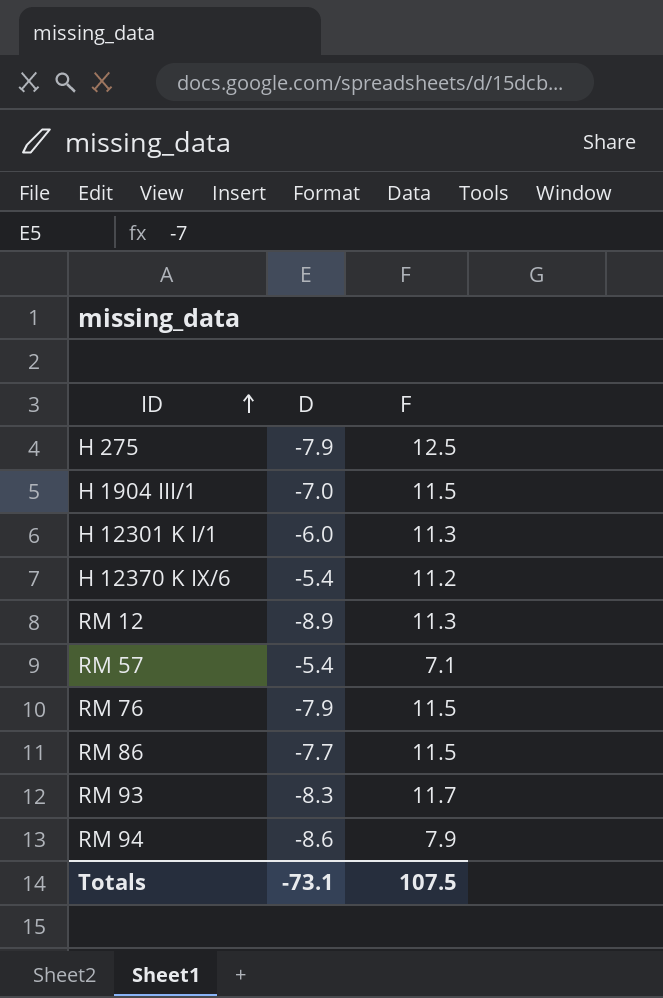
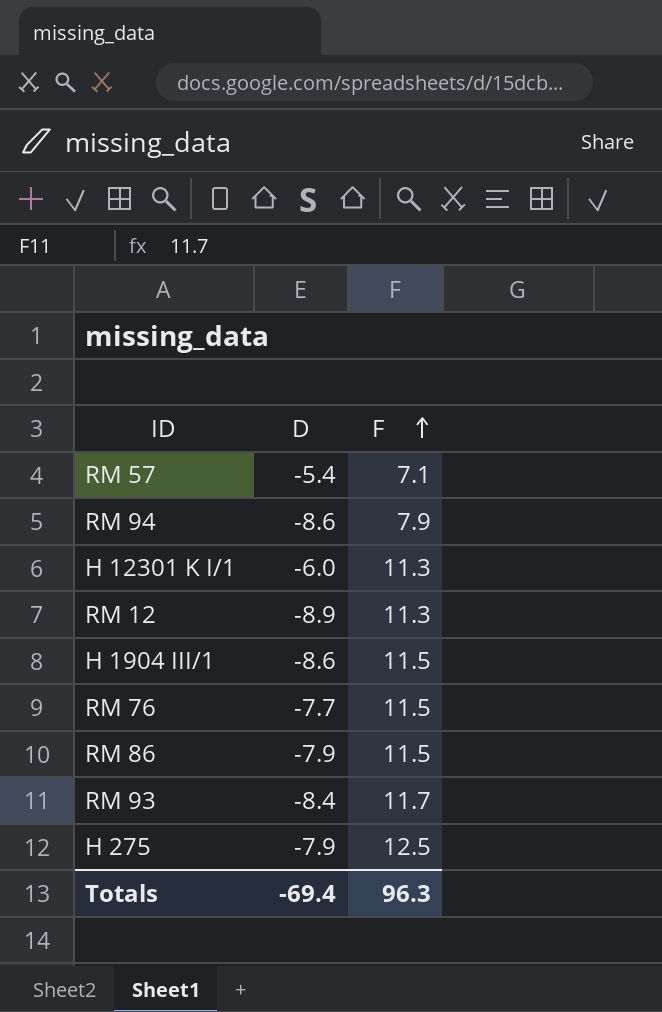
row order: ID ascending -> F ascending
row H 12370 K IX/6: -5.4 | 11.2 -> none
H 1904 III/1 | D: -7.0 -> -8.6
RM 76 | D: -7.9 -> -7.7
RM 86 | D: -7.7 -> -7.9
RM 93 | D: -8.3 -> -8.4
Totals | D: -73.1 -> -69.4
Totals | F: 107.5 -> 96.3

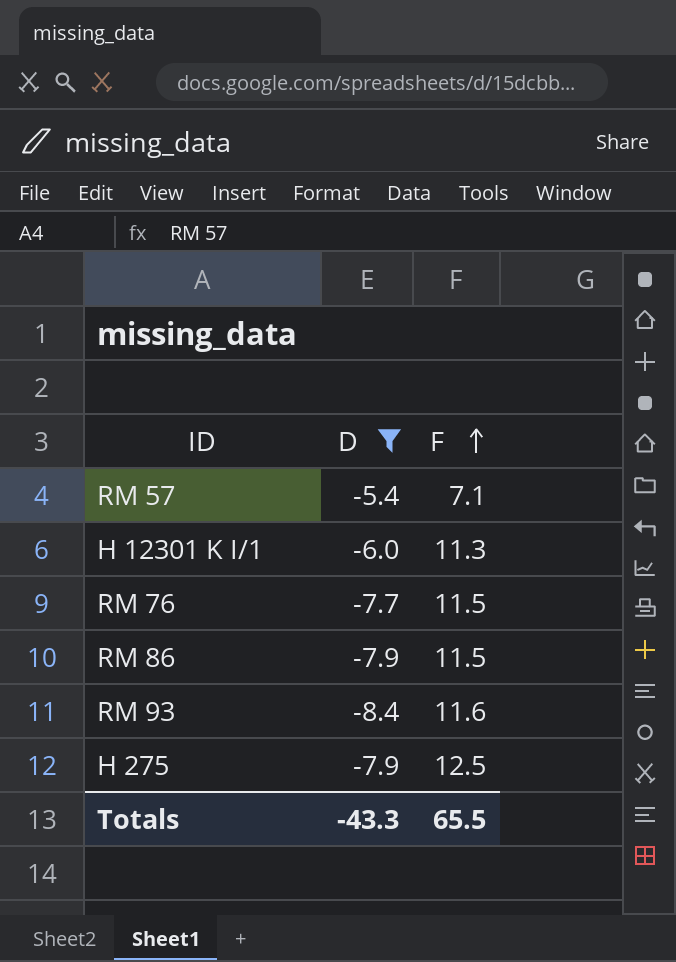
filter: none -> D >= -8.4
RM 93 | F: 11.7 -> 11.6
Totals | D: -69.4 -> -43.3
Totals | F: 96.3 -> 65.5

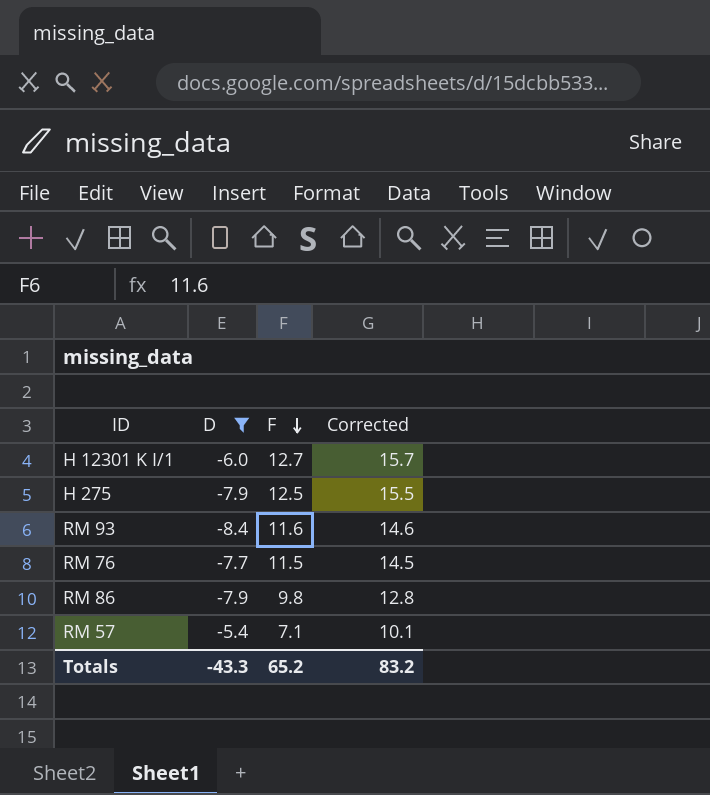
row order: F ascending -> F descending
column Corrected | formula: none -> [F] + 3
H 12301 K I/1 | F: 11.3 -> 12.7
RM 86 | F: 11.5 -> 9.8
Totals | F: 65.5 -> 65.2

